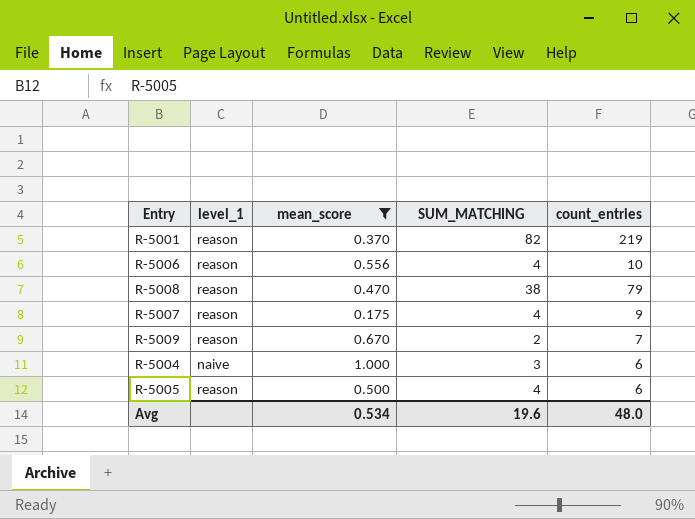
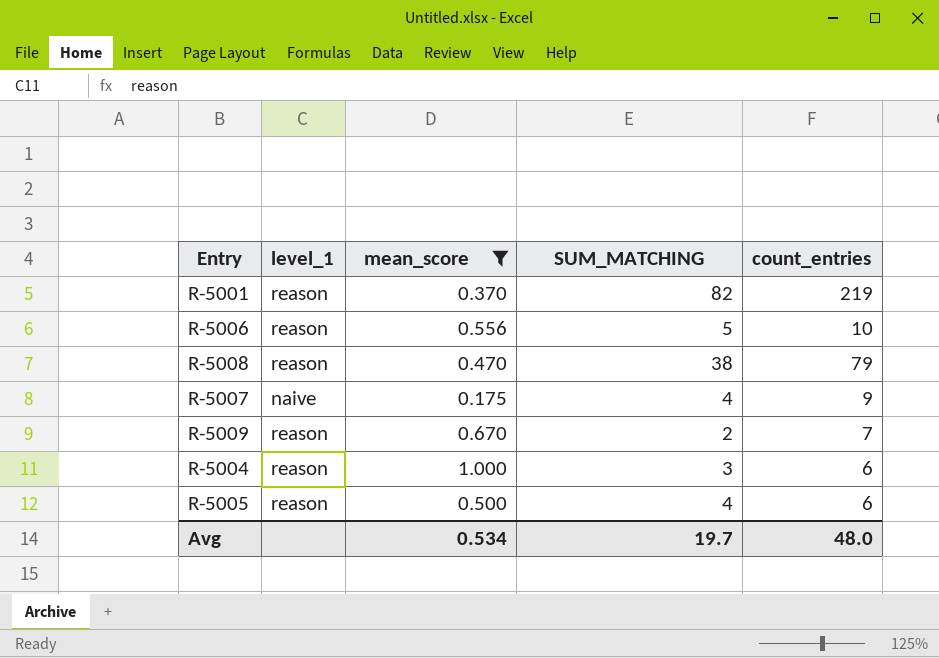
R-5006 | SUM_MATCHING: 4 -> 5
R-5007 | level_1: reason -> naive
R-5004 | level_1: naive -> reason
Avg | SUM_MATCHING: 19.6 -> 19.7

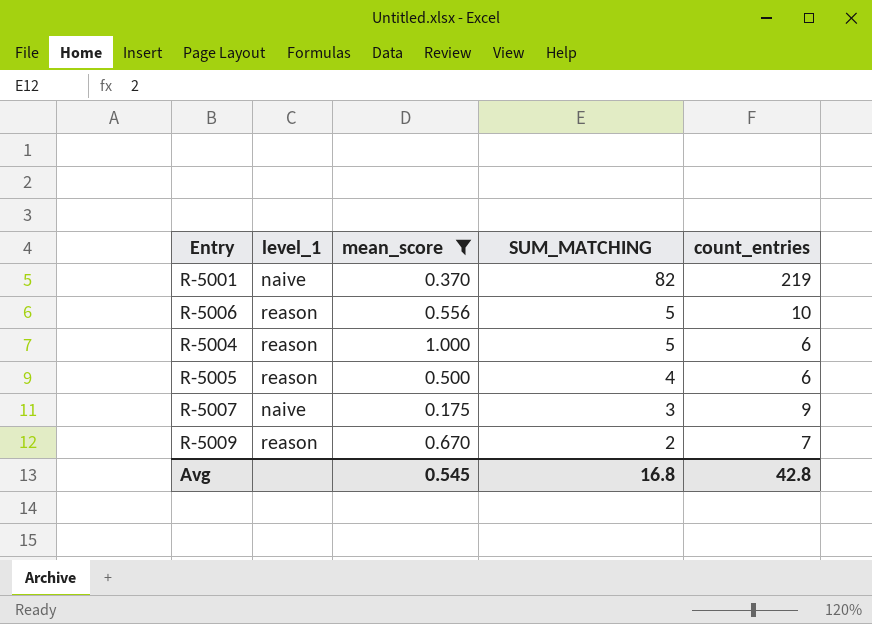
row order: none -> SUM_MATCHING descending
row R-5008: reason | 0.470 | 38 | 79 -> none
R-5001 | level_1: reason -> naive
R-5004 | SUM_MATCHING: 3 -> 5
R-5007 | SUM_MATCHING: 4 -> 3
Avg | mean_score: 0.534 -> 0.545
Avg | SUM_MATCHING: 19.7 -> 16.8
Avg | count_entries: 48.0 -> 42.8

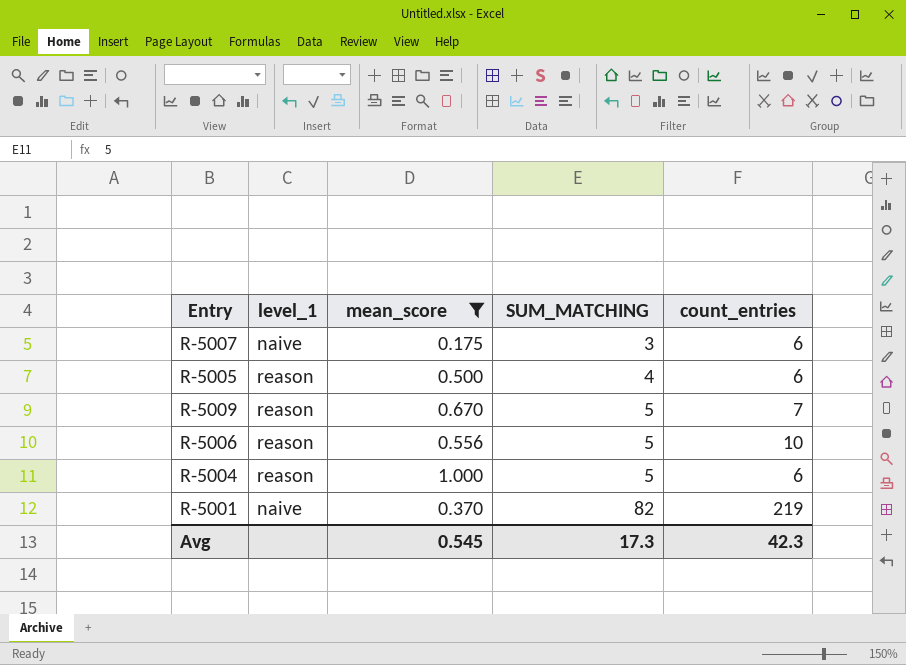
row order: SUM_MATCHING descending -> SUM_MATCHING ascending
R-5007 | count_entries: 9 -> 6
R-5009 | SUM_MATCHING: 2 -> 5
Avg | SUM_MATCHING: 16.8 -> 17.3
Avg | count_entries: 42.8 -> 42.3

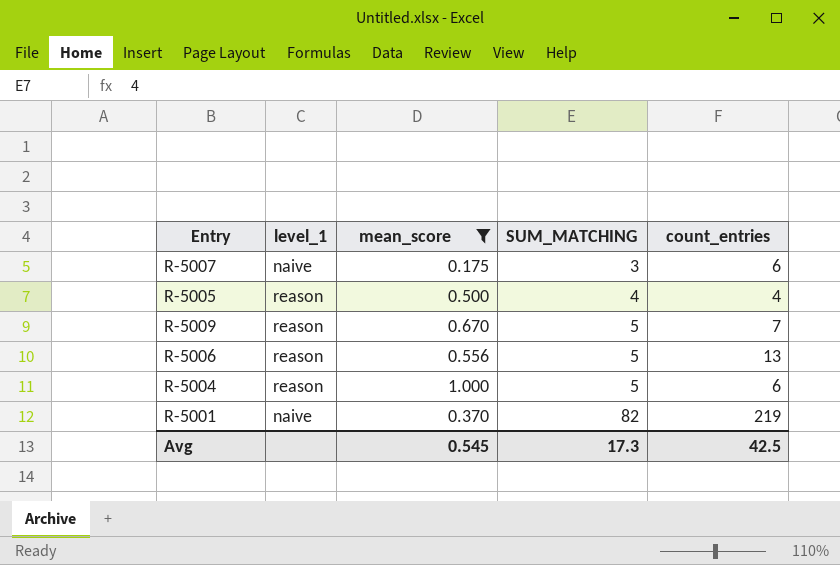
R-5005 | count_entries: 6 -> 4
R-5006 | count_entries: 10 -> 13
Avg | count_entries: 42.3 -> 42.5

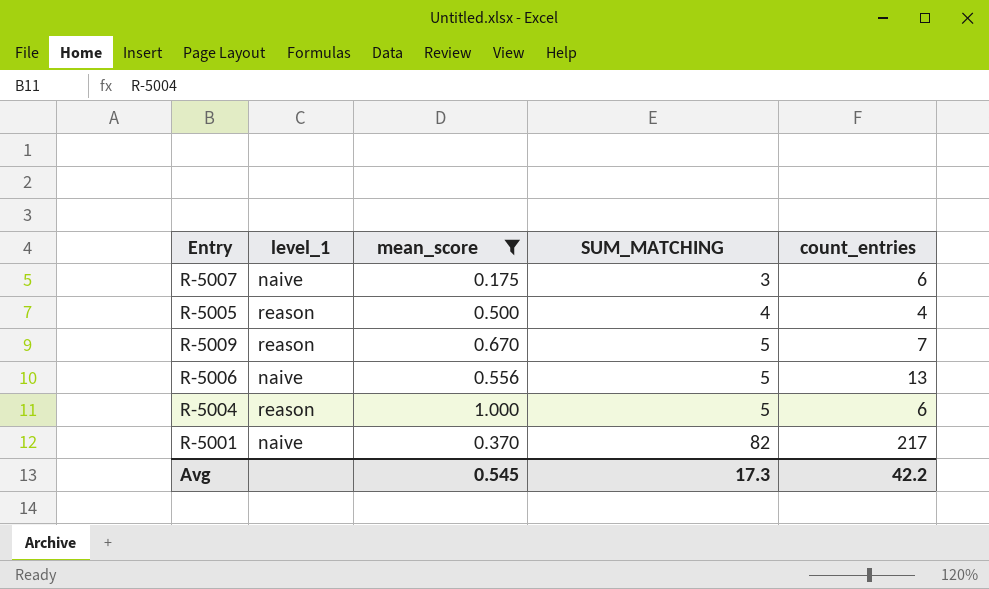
R-5006 | level_1: reason -> naive
R-5001 | count_entries: 219 -> 217
Avg | count_entries: 42.5 -> 42.2

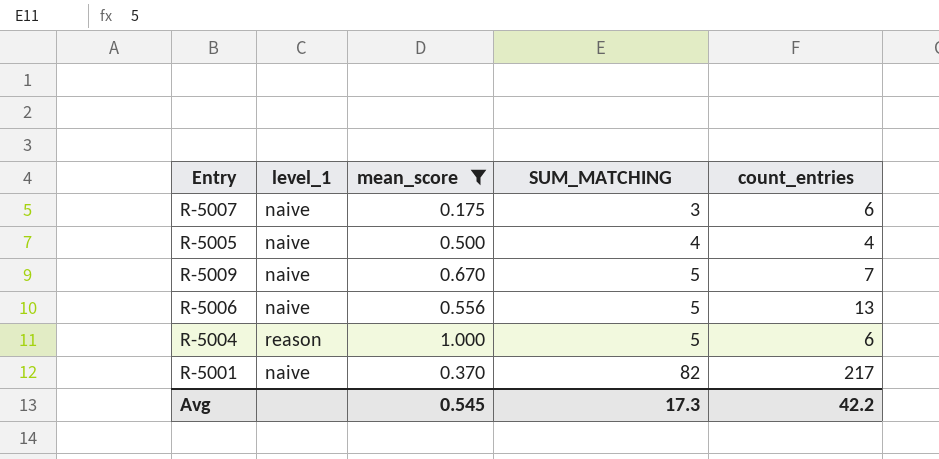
R-5005 | level_1: reason -> naive
R-5009 | level_1: reason -> naive

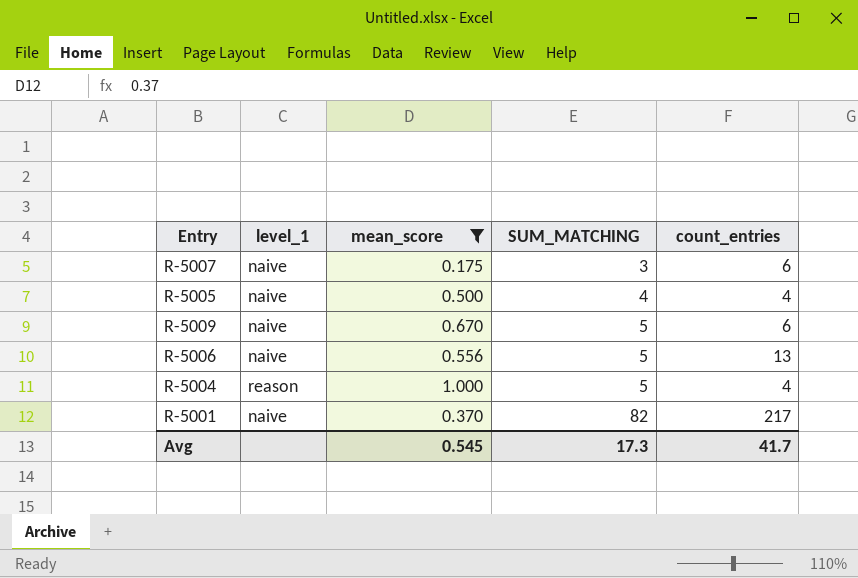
R-5009 | count_entries: 7 -> 6
R-5004 | count_entries: 6 -> 4
Avg | count_entries: 42.2 -> 41.7

